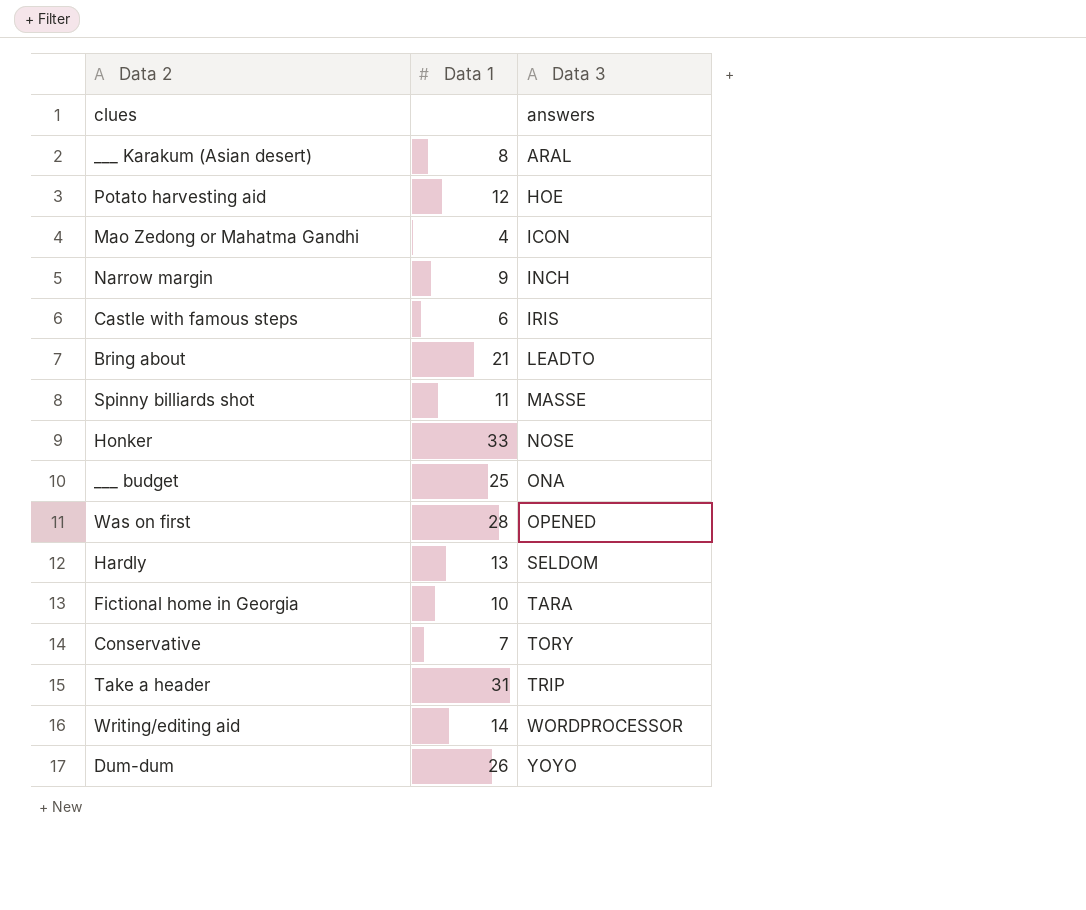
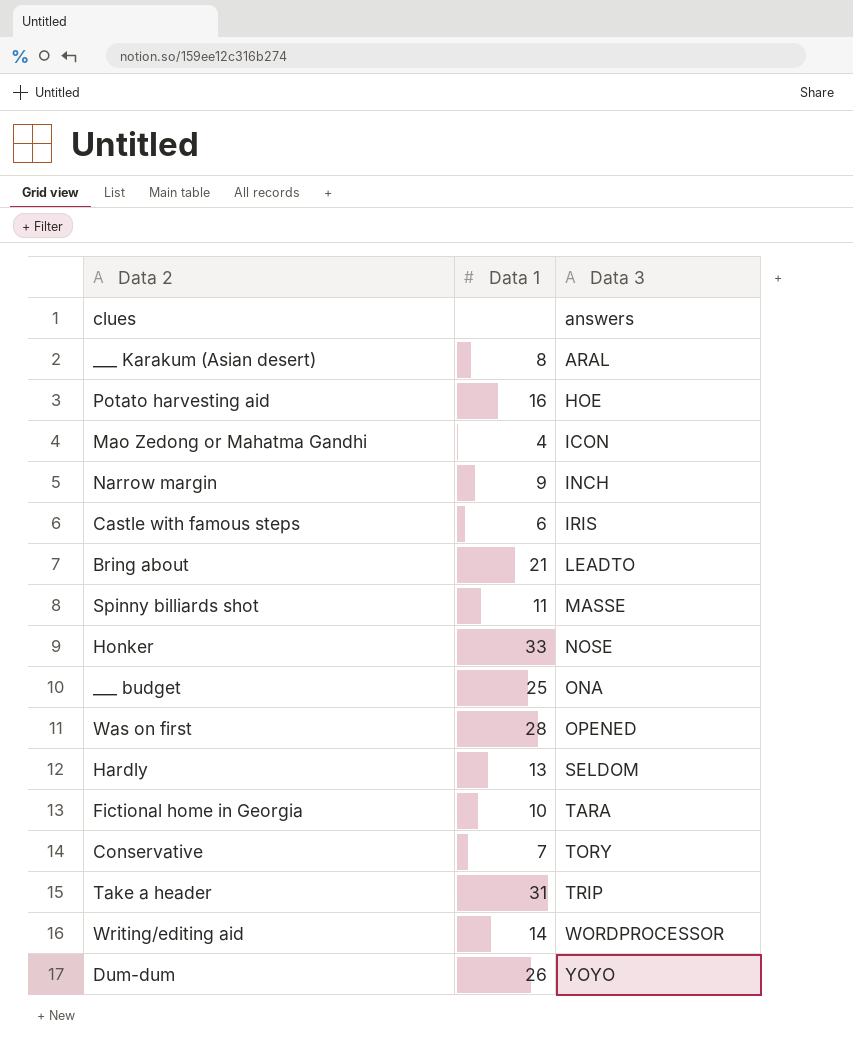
Potato harvesting aid | Data 1: 12 -> 16

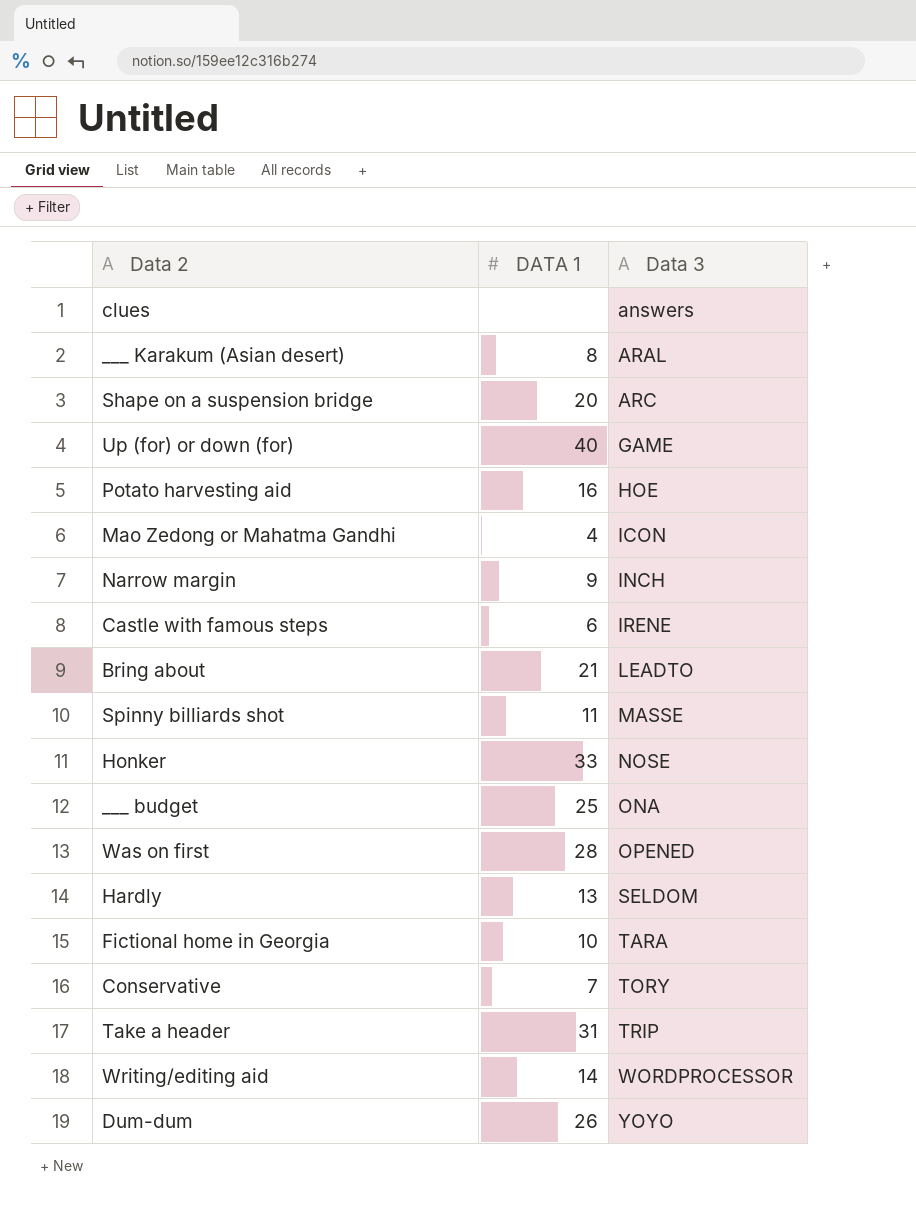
column name: Data 1 -> DATA 1
row Shape on a suspension bridge: none -> 20 | ARC
row Up (for) or down (for): none -> 40 | GAME
Castle with famous steps | Data 3: IRIS -> IRENE

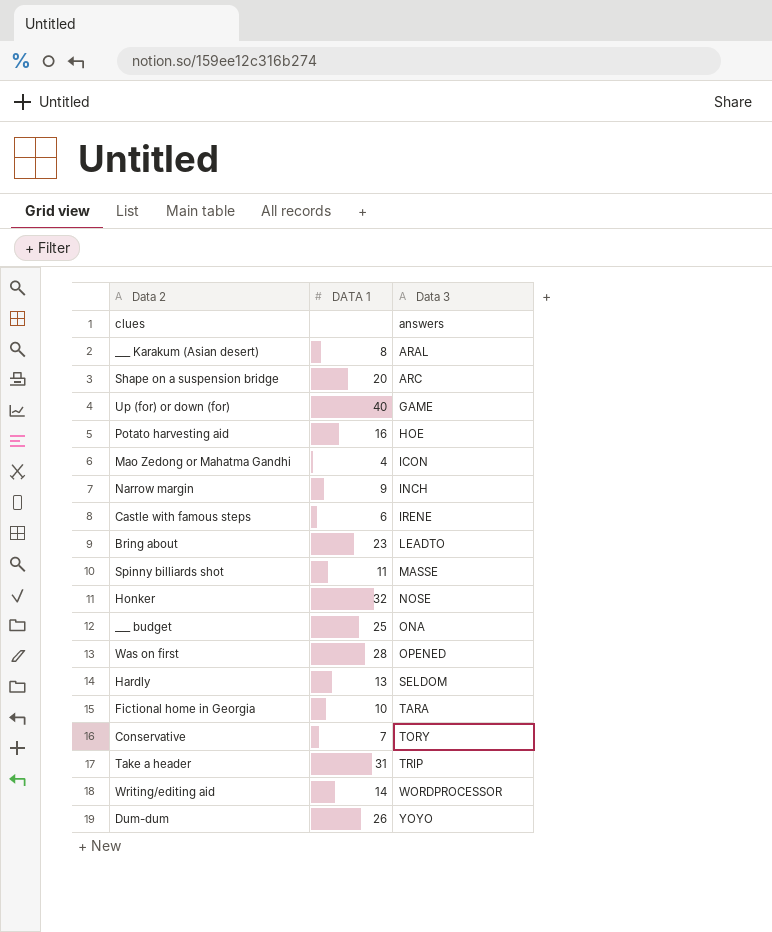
Bring about | DATA 1: 21 -> 23
Honker | DATA 1: 33 -> 32

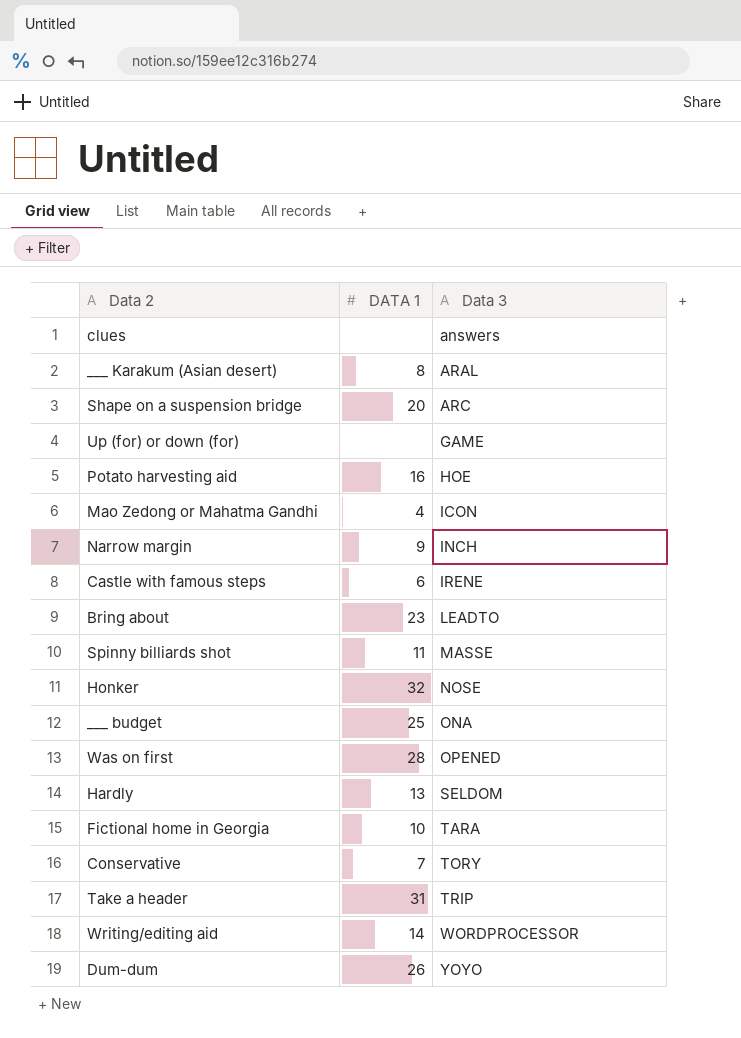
Up (for) or down (for) | DATA 1: 40 -> none

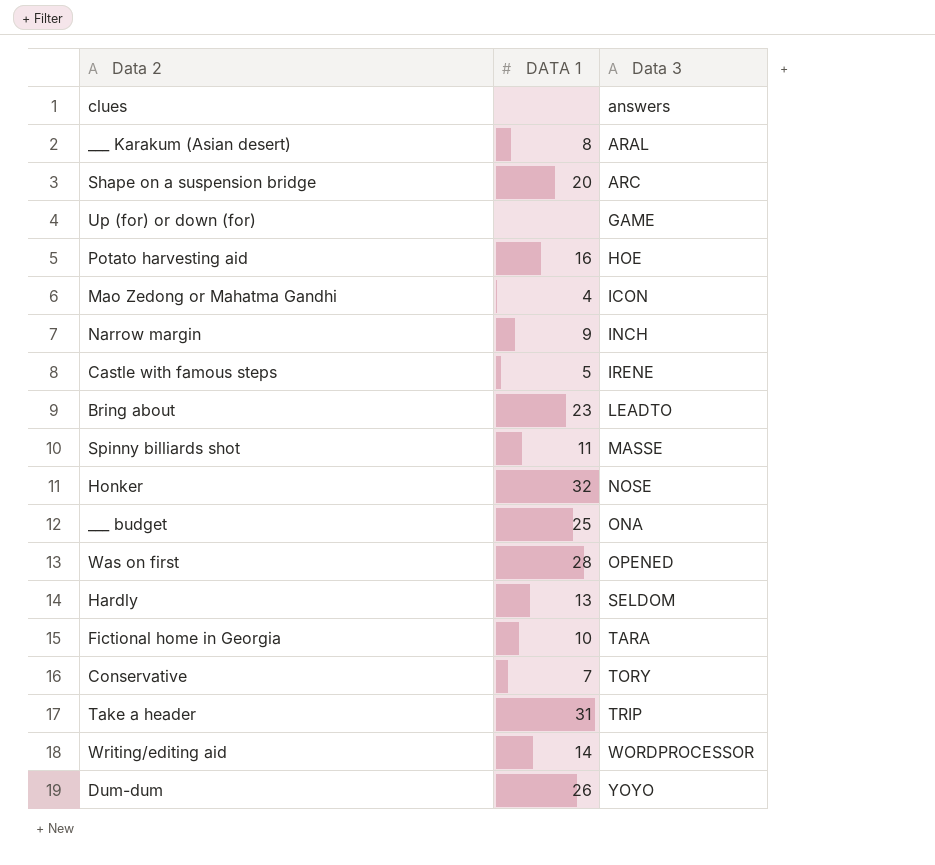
Castle with famous steps | DATA 1: 6 -> 5

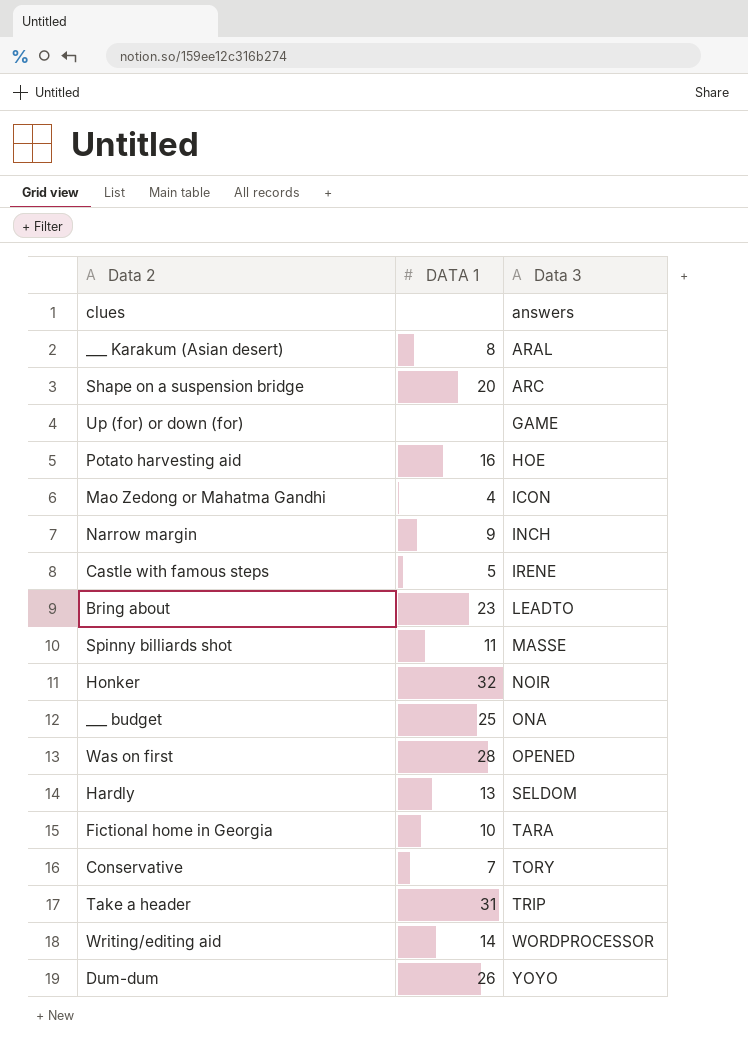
Honker | Data 3: NOSE -> NOIR

